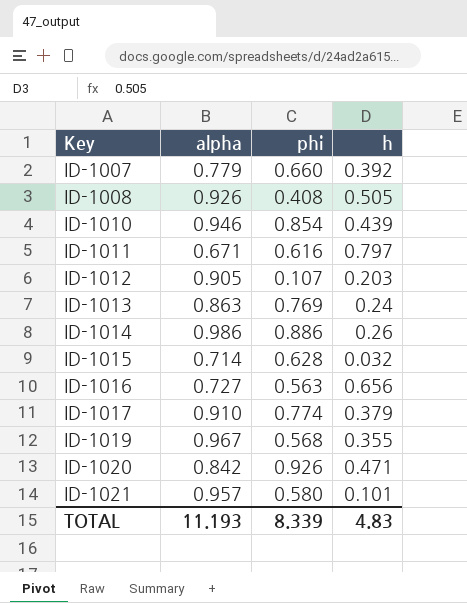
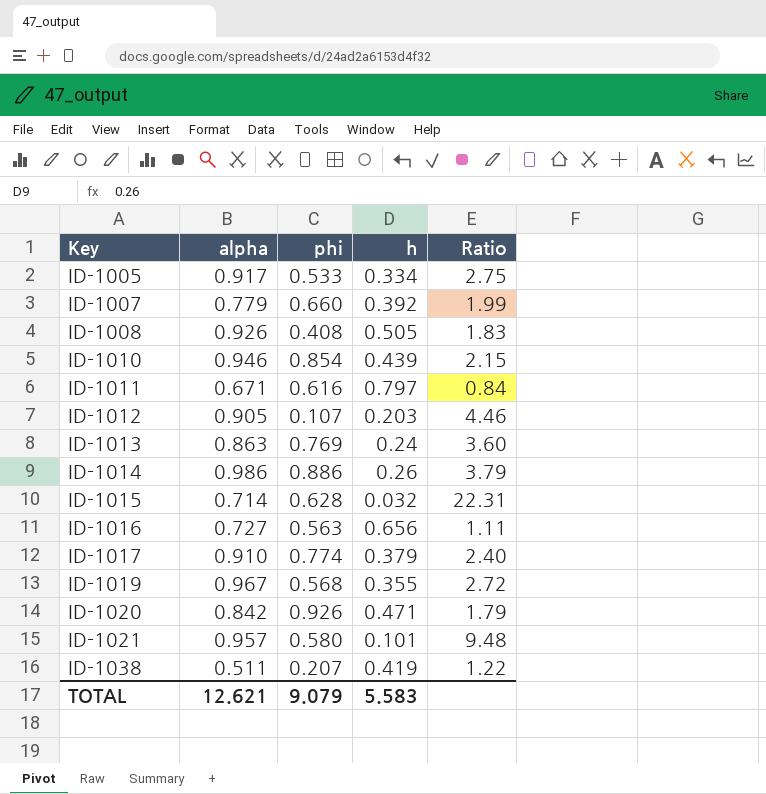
column Ratio | formula: none -> [alpha] / [h]
row ID-1005: none -> 0.917 | 0.533 | 0.334 | 2.75
row ID-1038: none -> 0.511 | 0.207 | 0.419 | 1.22
TOTAL | alpha: 11.193 -> 12.621
TOTAL | phi: 8.339 -> 9.079
TOTAL | h: 4.83 -> 5.583

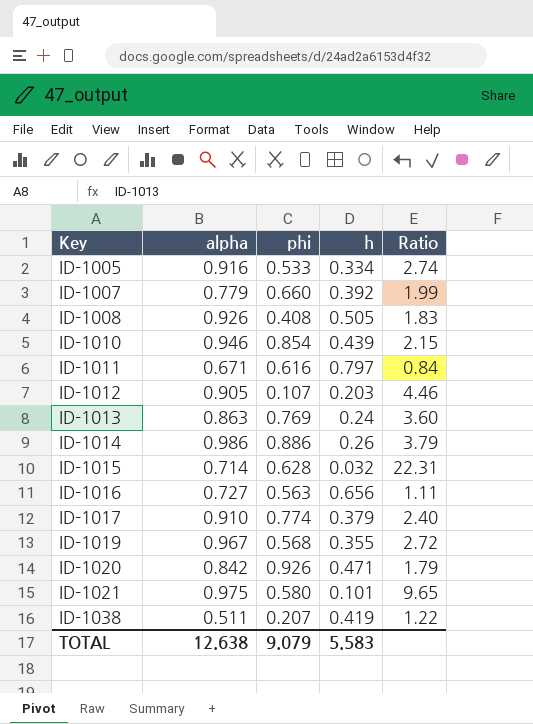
ID-1005 | alpha: 0.917 -> 0.916
ID-1005 | Ratio: 2.75 -> 2.74
ID-1021 | alpha: 0.957 -> 0.975
ID-1021 | Ratio: 9.48 -> 9.65
TOTAL | alpha: 12.621 -> 12.638

